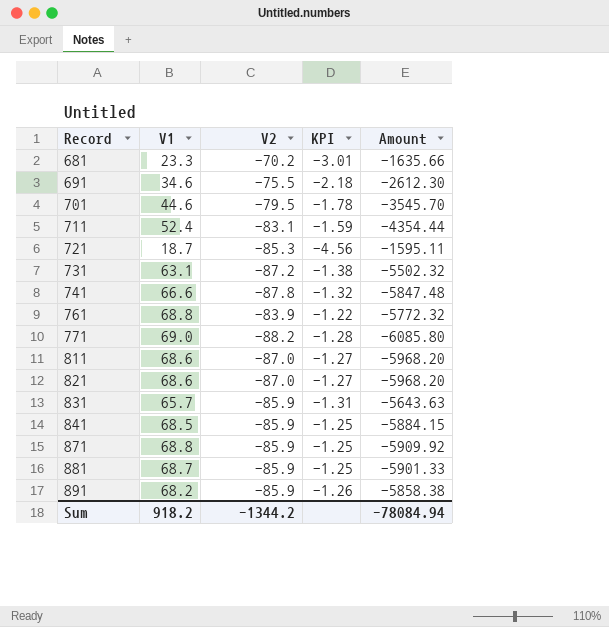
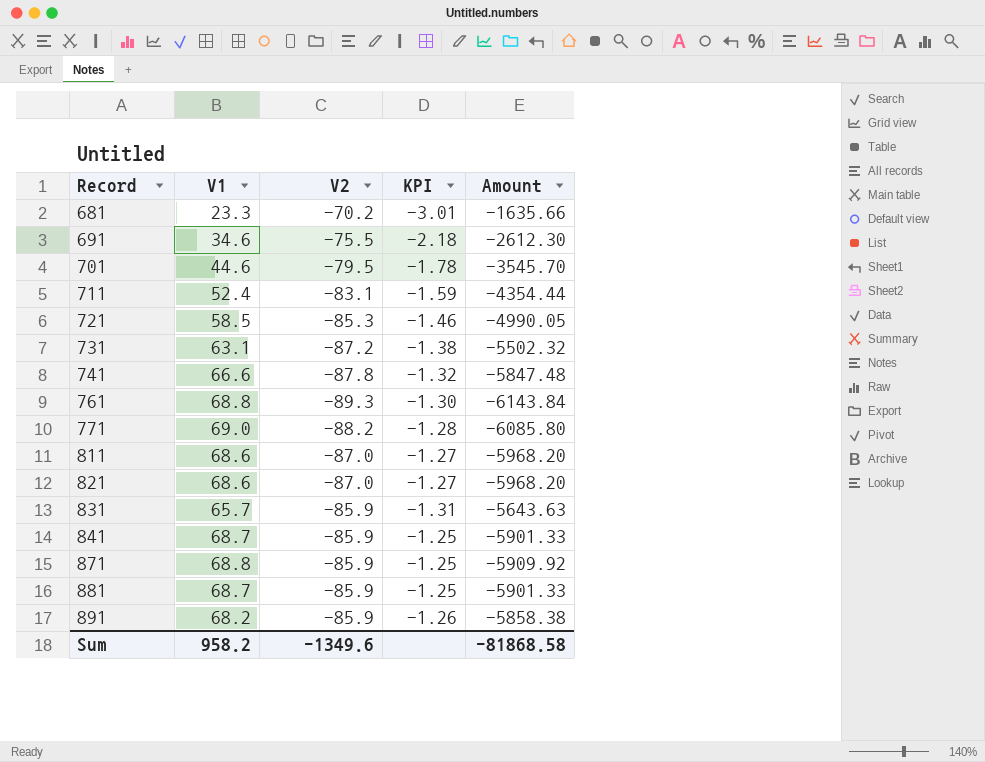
721 | V1: 18.7 -> 58.5
721 | KPI: -4.56 -> -1.46
721 | Amount: -1595.11 -> -4990.05
761 | V2: -83.9 -> -89.3
761 | KPI: -1.22 -> -1.30
761 | Amount: -5772.32 -> -6143.84
841 | V1: 68.5 -> 68.7
841 | Amount: -5884.15 -> -5901.33
Sum | V1: 918.2 -> 958.2
Sum | V2: -1344.2 -> -1349.6
Sum | Amount: -78084.94 -> -81868.58

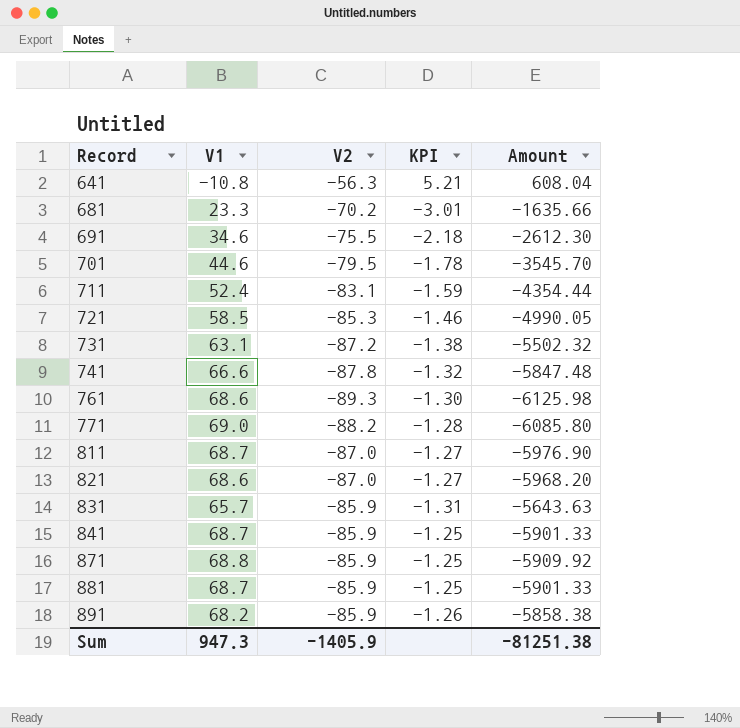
row 641: none -> -10.8 | -56.3 | 5.21 | 608.04
761 | V1: 68.8 -> 68.6
761 | Amount: -6143.84 -> -6125.98
811 | V1: 68.6 -> 68.7
811 | Amount: -5968.20 -> -5976.90
Sum | V1: 958.2 -> 947.3
Sum | V2: -1349.6 -> -1405.9
Sum | Amount: -81868.58 -> -81251.38

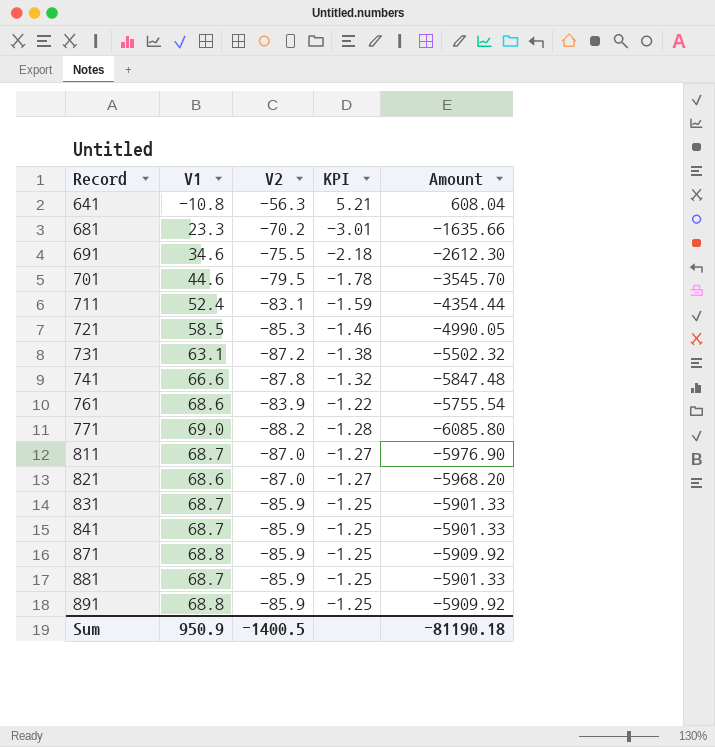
761 | V2: -89.3 -> -83.9
761 | KPI: -1.30 -> -1.22
761 | Amount: -6125.98 -> -5755.54
831 | V1: 65.7 -> 68.7
831 | KPI: -1.31 -> -1.25
831 | Amount: -5643.63 -> -5901.33
891 | V1: 68.2 -> 68.8
891 | KPI: -1.26 -> -1.25
891 | Amount: -5858.38 -> -5909.92
Sum | V1: 947.3 -> 950.9
Sum | V2: -1405.9 -> -1400.5
Sum | Amount: -81251.38 -> -81190.18

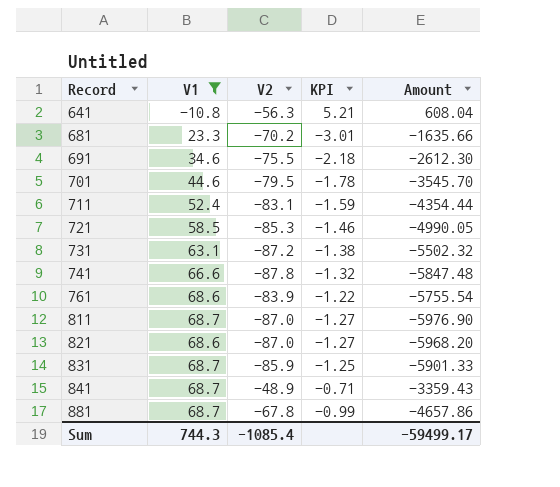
filter: none -> V1 <= 68.7
841 | V2: -85.9 -> -48.9
841 | KPI: -1.25 -> -0.71
841 | Amount: -5901.33 -> -3359.43
881 | V2: -85.9 -> -67.8
881 | KPI: -1.25 -> -0.99
881 | Amount: -5901.33 -> -4657.86
Sum | V1: 950.9 -> 744.3
Sum | V2: -1400.5 -> -1085.4
Sum | Amount: -81190.18 -> -59499.17

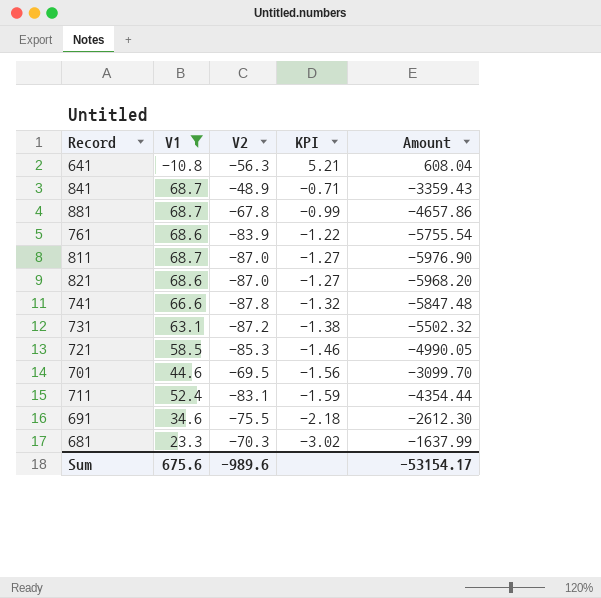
row order: Record ascending -> KPI descending
row 831: 68.7 | -85.9 | -1.25 | -5901.33 -> none
701 | V2: -79.5 -> -69.5
701 | KPI: -1.78 -> -1.56
701 | Amount: -3545.70 -> -3099.70
681 | V2: -70.2 -> -70.3
681 | KPI: -3.01 -> -3.02
681 | Amount: -1635.66 -> -1637.99
Sum | V1: 744.3 -> 675.6
Sum | V2: -1085.4 -> -989.6
Sum | Amount: -59499.17 -> -53154.17

